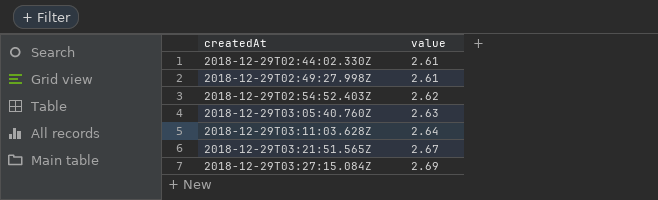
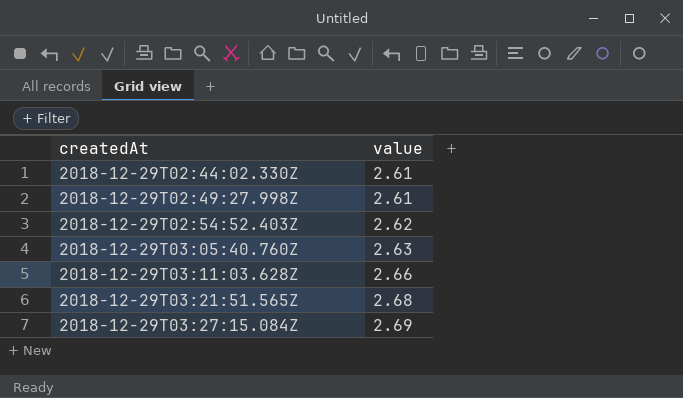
2018-12-29T03:11:03.628Z | value: 2.64 -> 2.66
2018-12-29T03:21:51.565Z | value: 2.67 -> 2.68

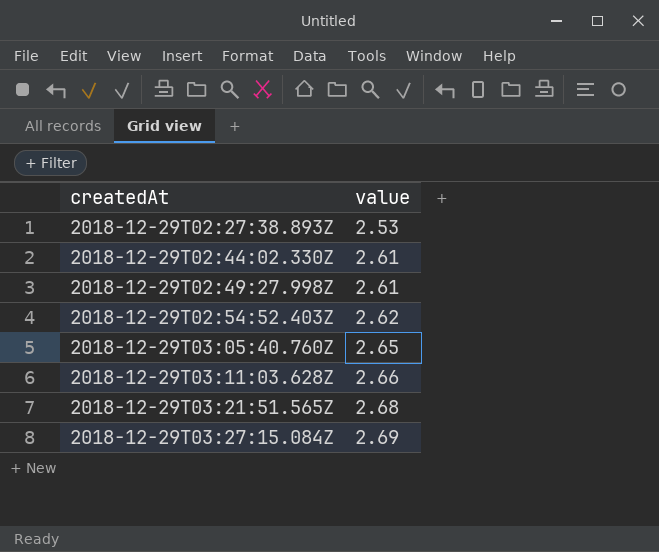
row 2018-12-29T02:27:38.893Z: none -> 2.53
2018-12-29T03:05:40.760Z | value: 2.63 -> 2.65

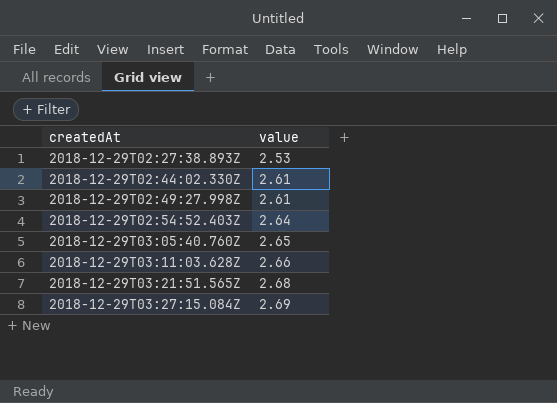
2018-12-29T02:54:52.403Z | value: 2.62 -> 2.64

